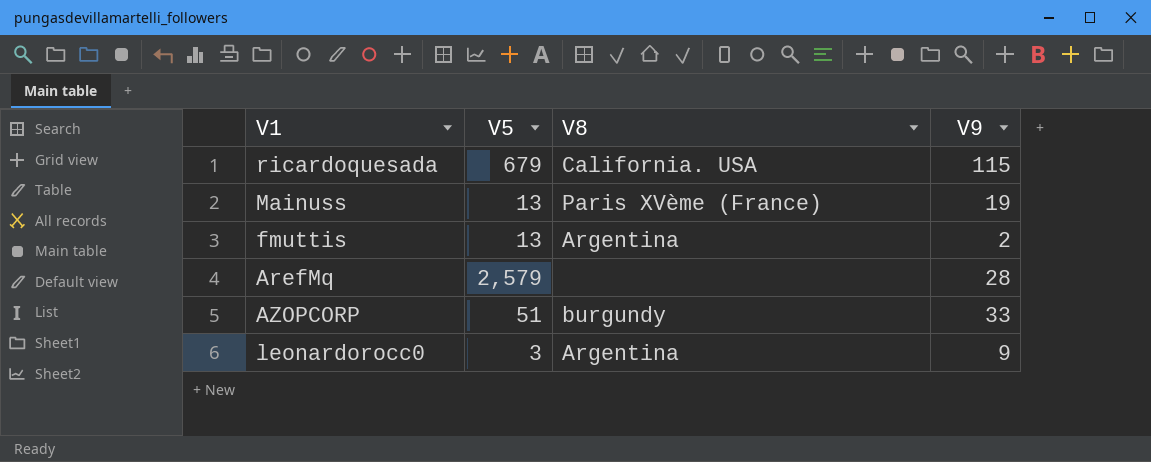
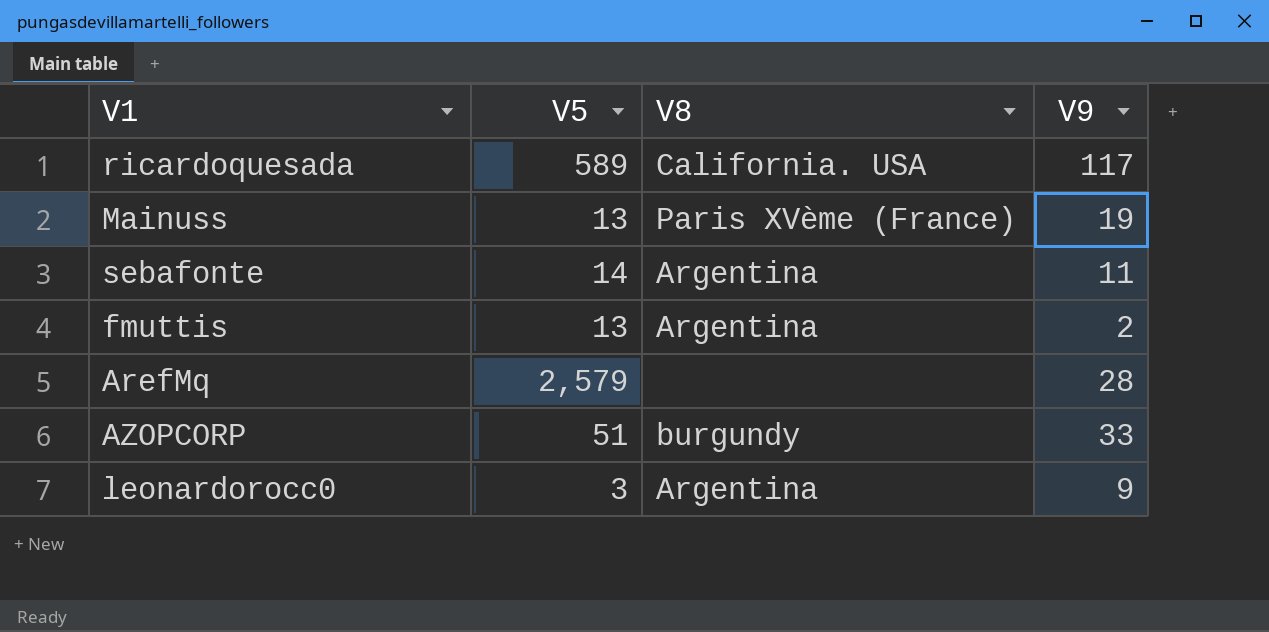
ricardoquesada | V5: 679 -> 589
ricardoquesada | V9: 115 -> 117
row sebafonte: none -> 14 | Argentina | 11

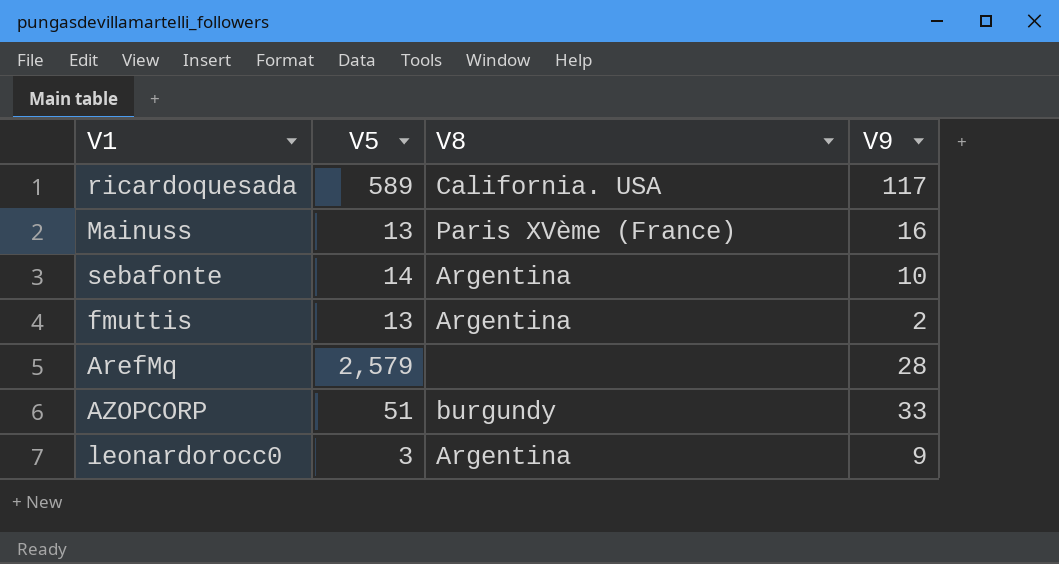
Mainuss | V9: 19 -> 16
sebafonte | V9: 11 -> 10

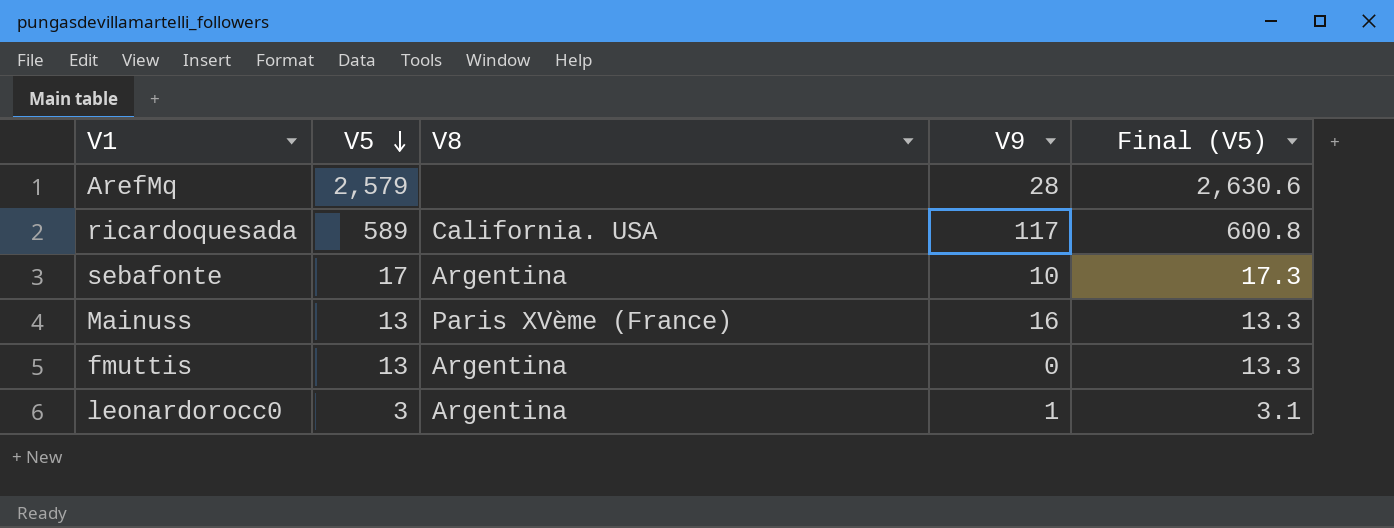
row order: none -> V5 descending
column Final (V5) | formula: none -> [V5] * 1.02
row AZOPCORP: 51 | burgundy | 33 -> none
sebafonte | V5: 14 -> 17
fmuttis | V9: 2 -> 0
leonardorocc0 | V9: 9 -> 1

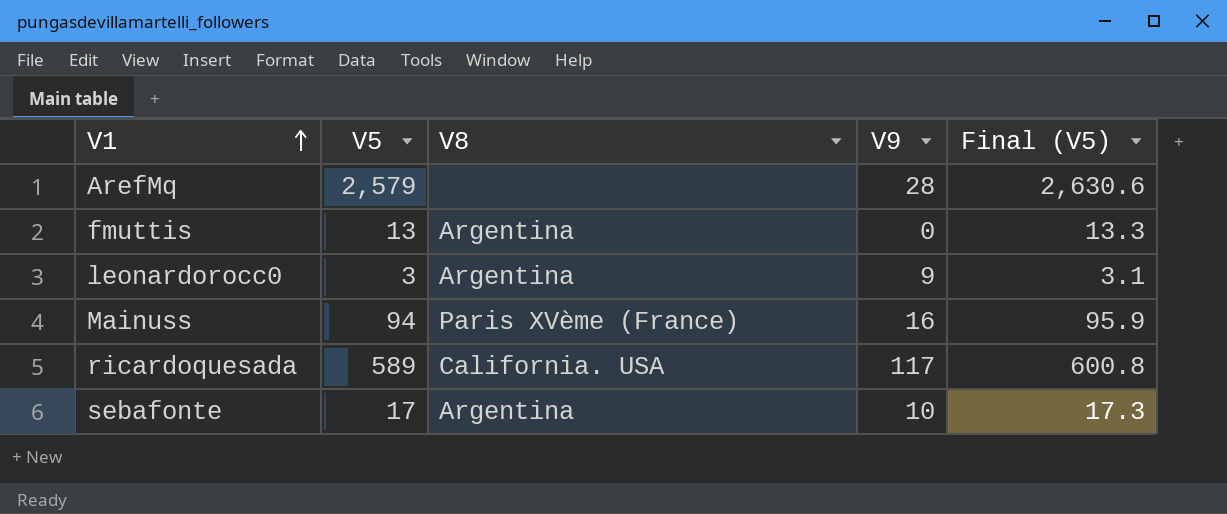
row order: V5 descending -> V1 ascending
leonardorocc0 | V9: 1 -> 9
Mainuss | V5: 13 -> 94
Mainuss | Final (V5): 13.3 -> 95.9

